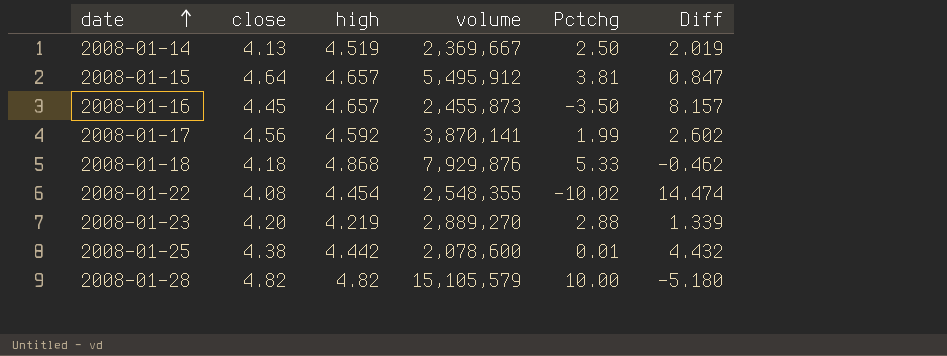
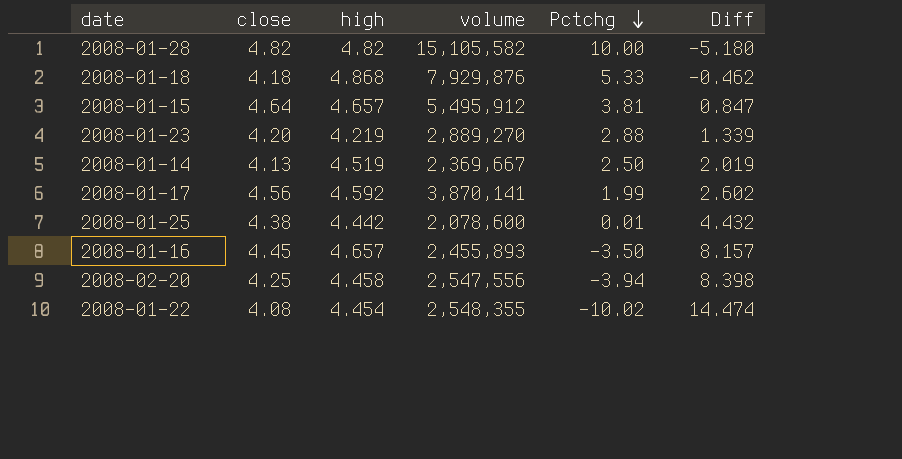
row order: date ascending -> Pctchg descending
2008-01-28 | volume: 15,105,579 -> 15,105,582
2008-01-16 | volume: 2,455,873 -> 2,455,893
row 2008-02-20: none -> 4.25 | 4.458 | 2,547,556 | -3.94 | 8.398

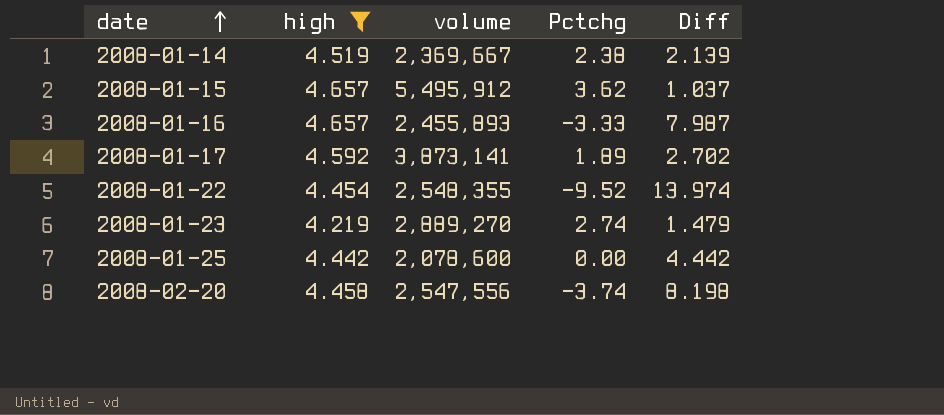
filter: none -> high <= 4.657
row order: Pctchg descending -> date ascending
column close | position: 2 -> none
2008-01-14 | Pctchg: 2.50 -> 2.38
2008-01-14 | Diff: 2.019 -> 2.139
2008-01-15 | Pctchg: 3.81 -> 3.62
2008-01-15 | Diff: 0.847 -> 1.037
2008-01-16 | Pctchg: -3.50 -> -3.33
2008-01-16 | Diff: 8.157 -> 7.987
2008-01-17 | volume: 3,870,141 -> 3,873,141
2008-01-17 | Pctchg: 1.99 -> 1.89
2008-01-17 | Diff: 2.602 -> 2.702
2008-01-22 | Pctchg: -10.02 -> -9.52
2008-01-22 | Diff: 14.474 -> 13.974
2008-01-23 | Pctchg: 2.88 -> 2.74
2008-01-23 | Diff: 1.339 -> 1.479
2008-01-25 | Pctchg: 0.01 -> 0.00
2008-01-25 | Diff: 4.432 -> 4.442
2008-02-20 | Pctchg: -3.94 -> -3.74
2008-02-20 | Diff: 8.398 -> 8.198

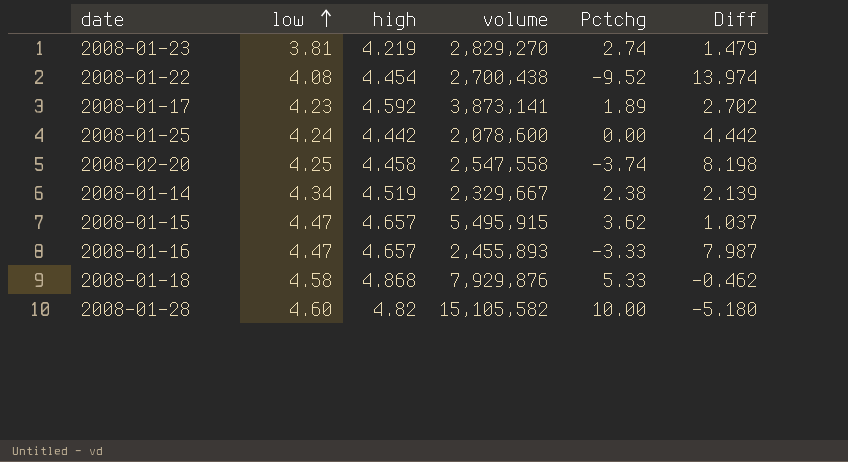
filter: high <= 4.657 -> none
row order: date ascending -> low ascending
column low | position: none -> 2
2008-01-23 | volume: 2,889,270 -> 2,829,270
2008-01-22 | volume: 2,548,355 -> 2,700,438
2008-02-20 | volume: 2,547,556 -> 2,547,558
2008-01-14 | volume: 2,369,667 -> 2,329,667
2008-01-15 | volume: 5,495,912 -> 5,495,915

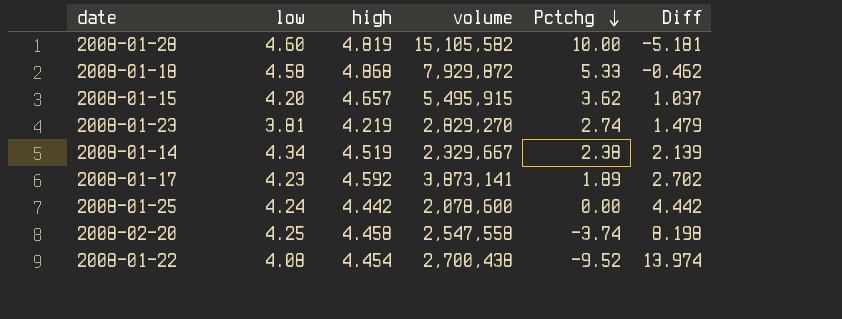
row order: low ascending -> Pctchg descending
row 2008-01-16: 4.47 | 4.657 | 2,455,893 | -3.33 | 7.987 -> none
2008-01-28 | high: 4.82 -> 4.819
2008-01-28 | Diff: -5.180 -> -5.181
2008-01-18 | volume: 7,929,876 -> 7,929,872
2008-01-15 | low: 4.47 -> 4.20

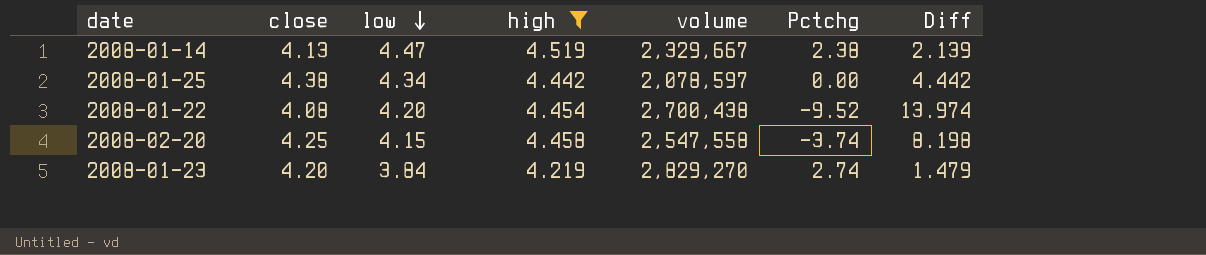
filter: none -> high <= 4.519
row order: Pctchg descending -> low descending
column close | position: none -> 2
2008-01-14 | low: 4.34 -> 4.47
2008-01-25 | low: 4.24 -> 4.34
2008-01-25 | volume: 2,078,600 -> 2,078,597
2008-01-22 | low: 4.08 -> 4.20
2008-02-20 | low: 4.25 -> 4.15
2008-01-23 | low: 3.81 -> 3.84

